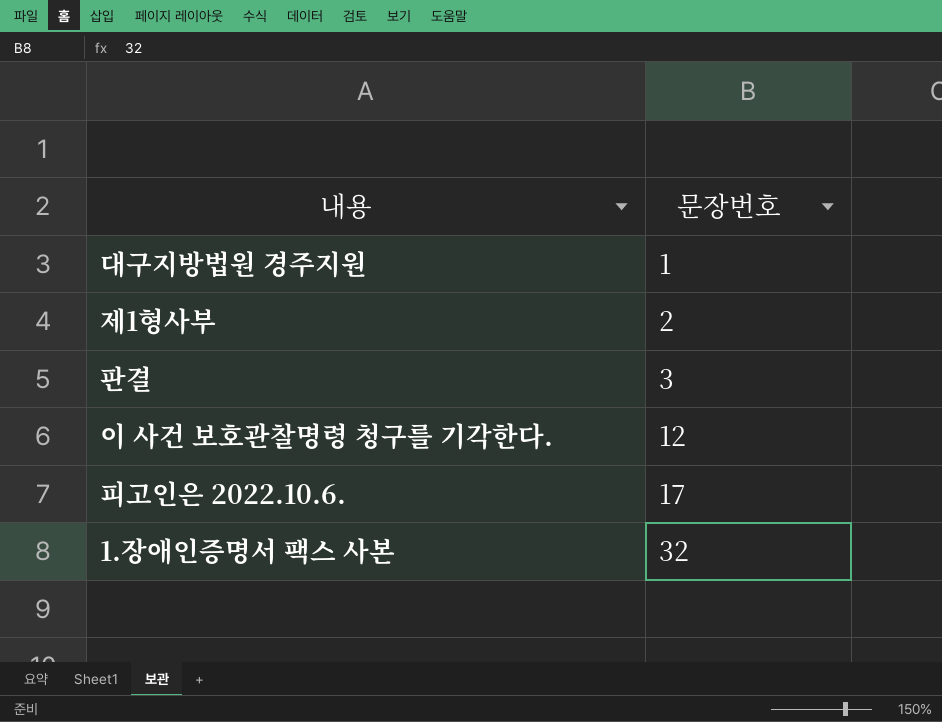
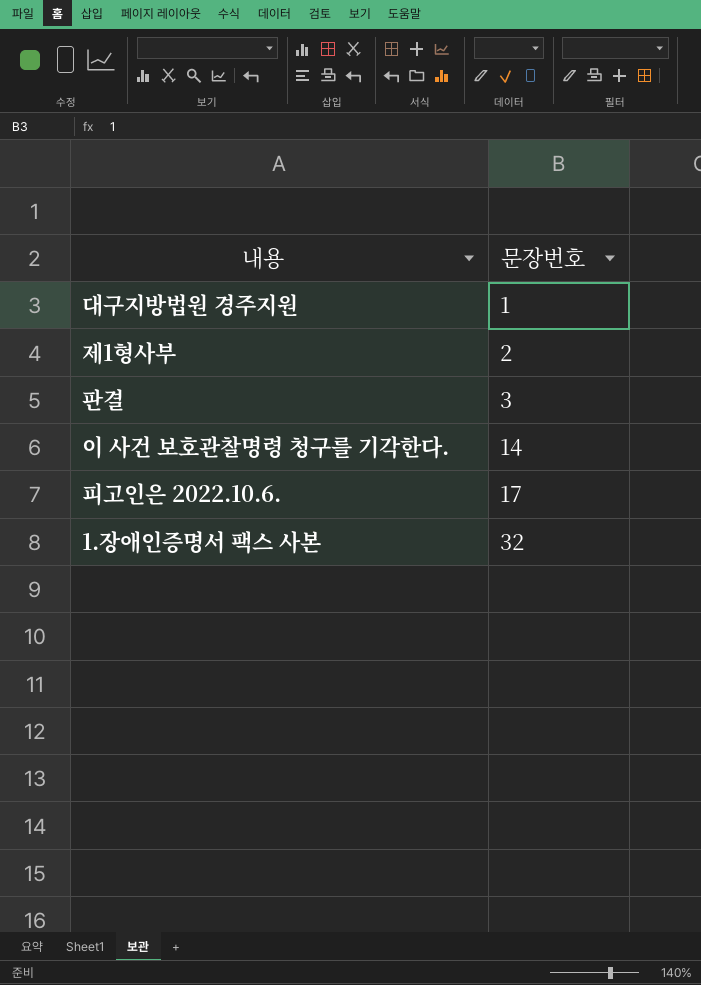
이 사건 보호관찰명령 청구를 기각한다. | 문장번호: 12 -> 14

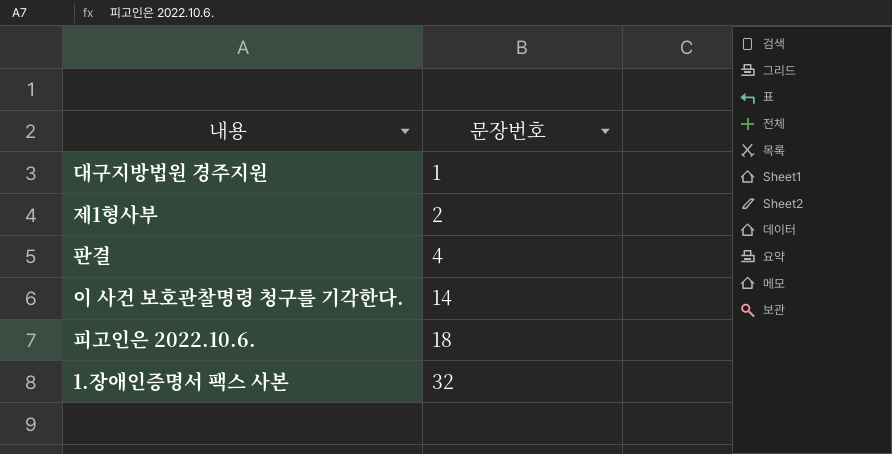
판결 | 문장번호: 3 -> 4
피고인은 2022.10.6. | 문장번호: 17 -> 18

